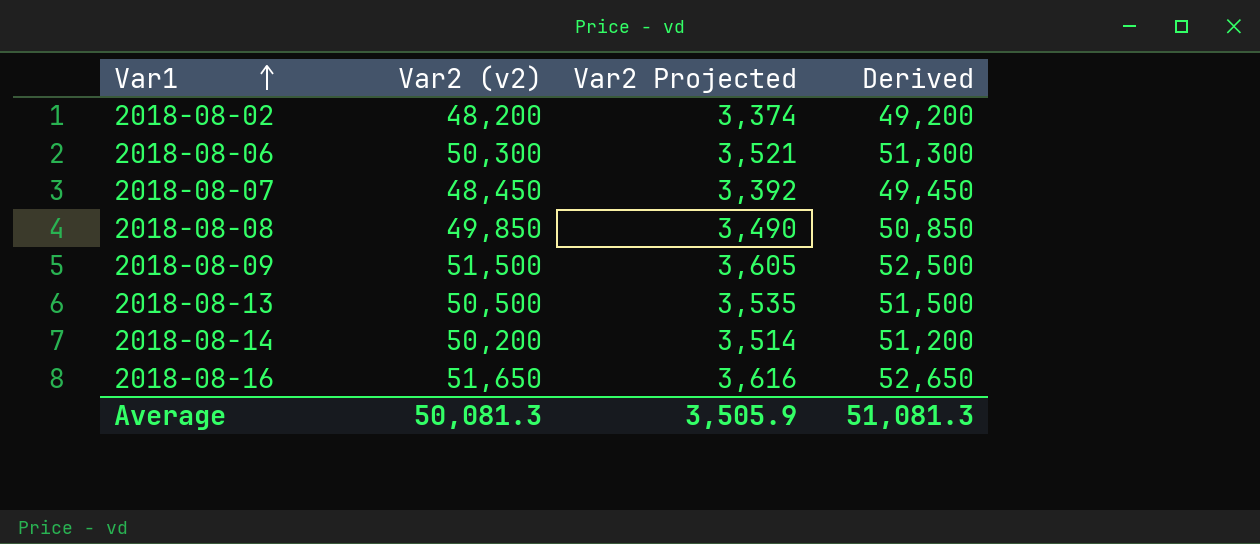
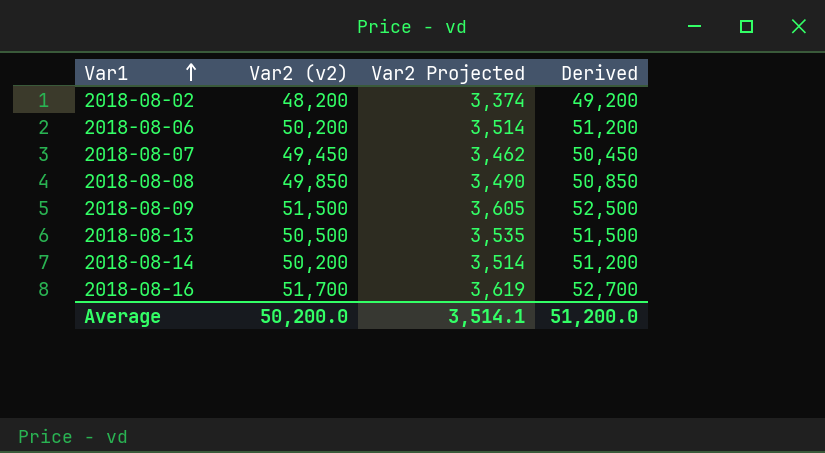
2018-08-06 | Var2 (v2): 50,300 -> 50,200
2018-08-06 | Var2 Projected: 3,521 -> 3,514
2018-08-06 | Derived: 51,300 -> 51,200
2018-08-07 | Var2 (v2): 48,450 -> 49,450
2018-08-07 | Var2 Projected: 3,392 -> 3,462
2018-08-07 | Derived: 49,450 -> 50,450
2018-08-16 | Var2 (v2): 51,650 -> 51,700
2018-08-16 | Var2 Projected: 3,616 -> 3,619
2018-08-16 | Derived: 52,650 -> 52,700
Average | Var2 (v2): 50,081.3 -> 50,200.0
Average | Var2 Projected: 3,505.9 -> 3,514.1
Average | Derived: 51,081.3 -> 51,200.0

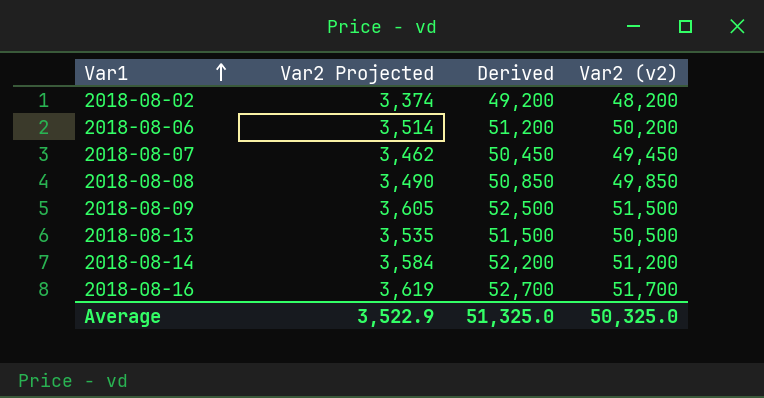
column Var2 (v2) | position: 2 -> 4
2018-08-14 | Var2 Projected: 3,514 -> 3,584
2018-08-14 | Derived: 51,200 -> 52,200
2018-08-14 | Var2 (v2): 50,200 -> 51,200
Average | Var2 Projected: 3,514.1 -> 3,522.9
Average | Derived: 51,200.0 -> 51,325.0
Average | Var2 (v2): 50,200.0 -> 50,325.0

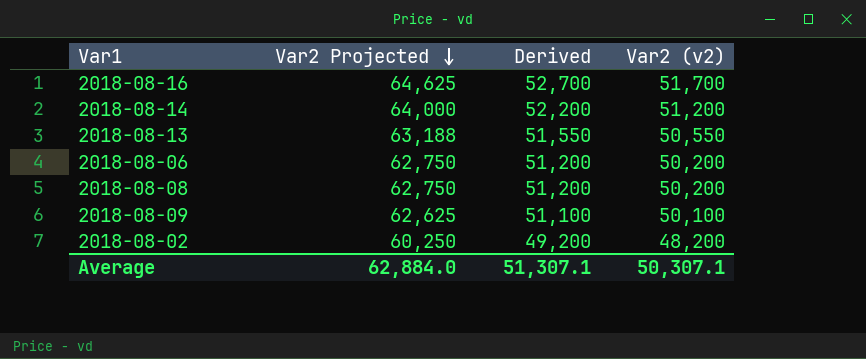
row order: Var1 ascending -> Var2 Projected descending
column Var2 Projected | formula: [Var2 (v2)] * 0.07 -> [Var2 (v2)] * 1.25
row 2018-08-07: 3,462 | 50,450 | 49,450 -> none
2018-08-13 | Derived: 51,500 -> 51,550
2018-08-13 | Var2 (v2): 50,500 -> 50,550
2018-08-08 | Derived: 50,850 -> 51,200
2018-08-08 | Var2 (v2): 49,850 -> 50,200
2018-08-09 | Derived: 52,500 -> 51,100
2018-08-09 | Var2 (v2): 51,500 -> 50,100
Average | Var2 Projected: 3,522.9 -> 62,884.0
Average | Derived: 51,325.0 -> 51,307.1
Average | Var2 (v2): 50,325.0 -> 50,307.1

